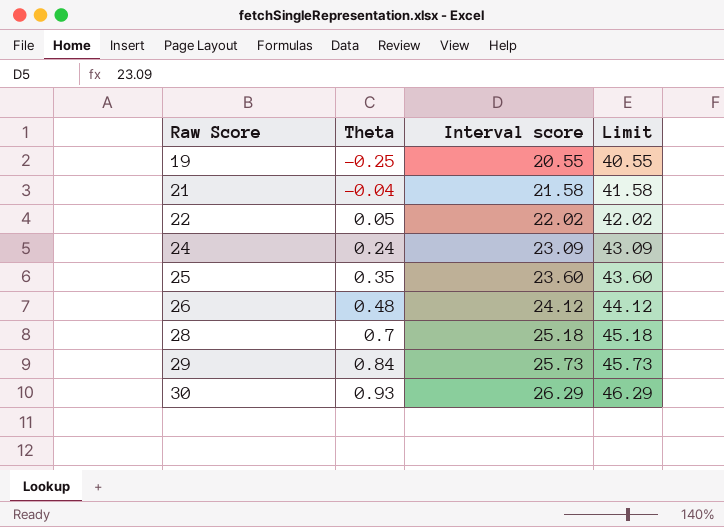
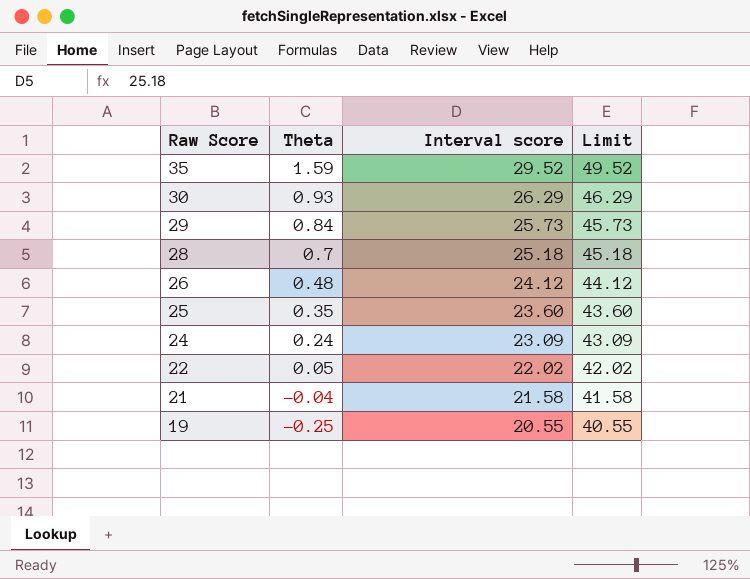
row order: Raw Score ascending -> Raw Score descending
row 35: none -> 1.59 | 29.52 | 49.52

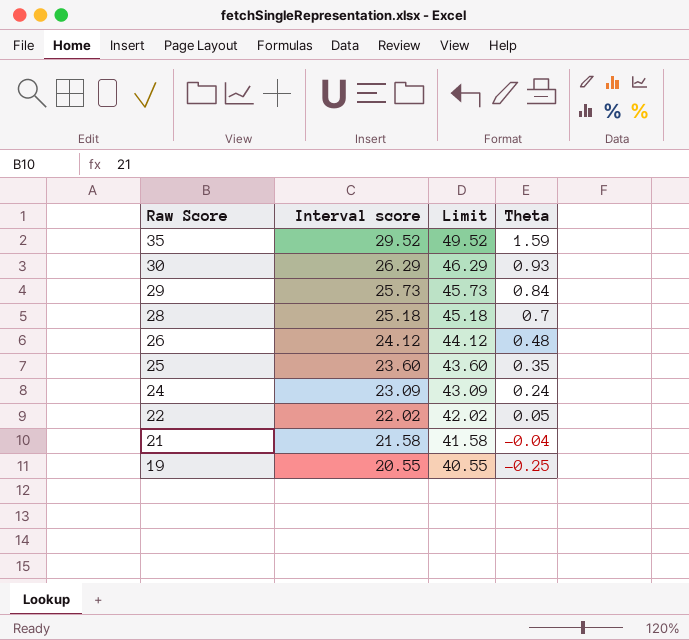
column Theta | position: 2 -> 4

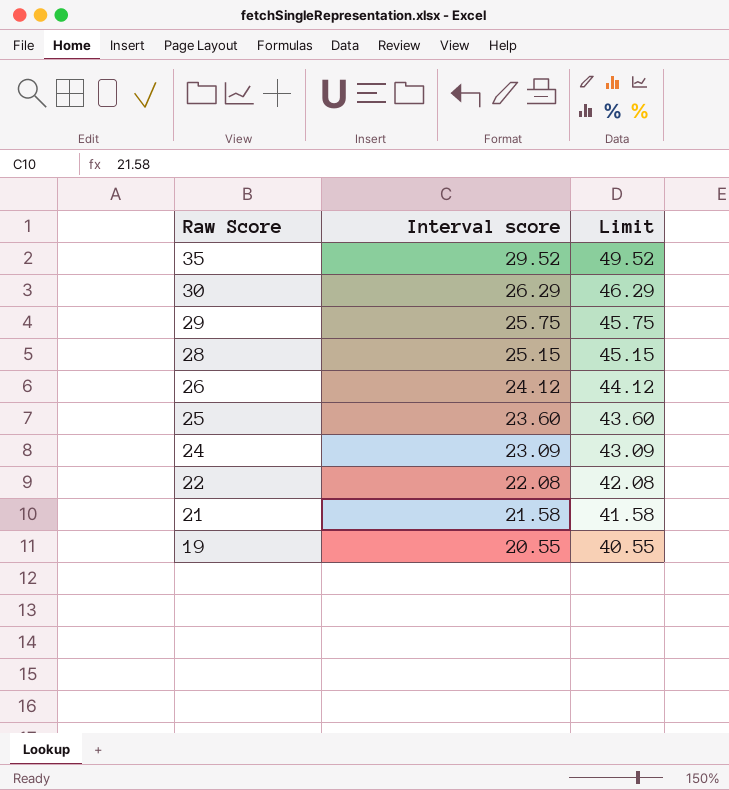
column Theta | position: 4 -> none
29 | Interval score: 25.73 -> 25.75
29 | Limit: 45.73 -> 45.75
28 | Interval score: 25.18 -> 25.15
28 | Limit: 45.18 -> 45.15
22 | Interval score: 22.02 -> 22.08
22 | Limit: 42.02 -> 42.08

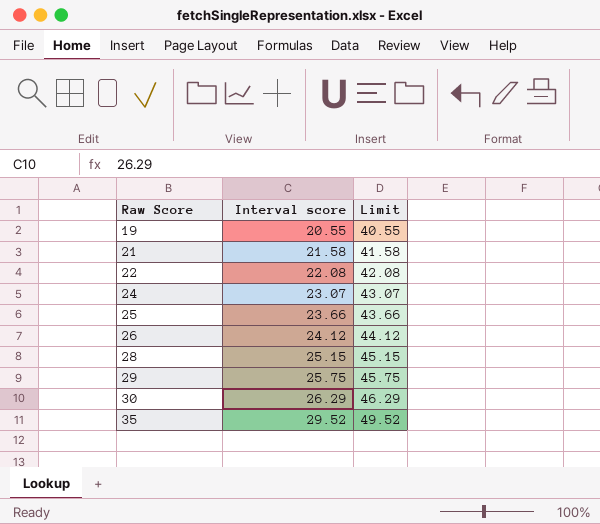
row order: Raw Score descending -> Raw Score ascending
24 | Interval score: 23.09 -> 23.07
24 | Limit: 43.09 -> 43.07
25 | Interval score: 23.60 -> 23.66
25 | Limit: 43.60 -> 43.66

